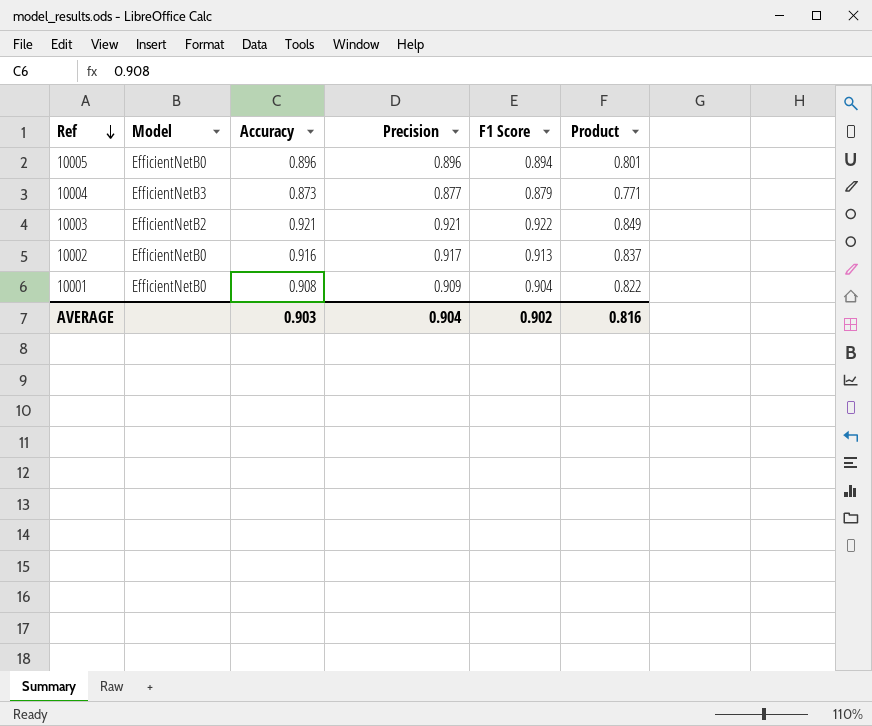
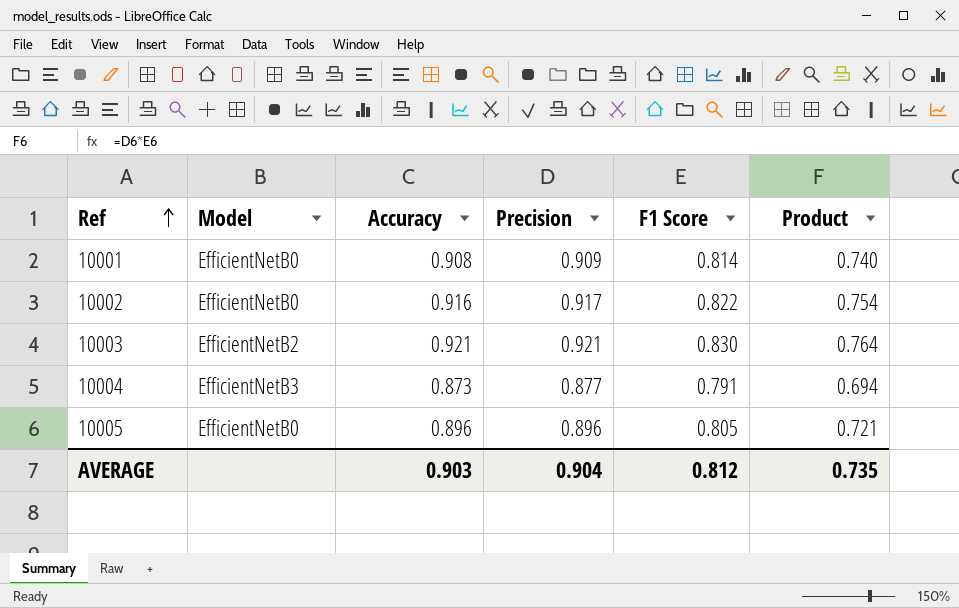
row order: Ref descending -> Ref ascending
10001 | F1 Score: 0.904 -> 0.814
10001 | Product: 0.822 -> 0.740
10002 | F1 Score: 0.913 -> 0.822
10002 | Product: 0.837 -> 0.754
10003 | F1 Score: 0.922 -> 0.830
10003 | Product: 0.849 -> 0.764
10004 | F1 Score: 0.879 -> 0.791
10004 | Product: 0.771 -> 0.694
10005 | F1 Score: 0.894 -> 0.805
10005 | Product: 0.801 -> 0.721
AVERAGE | F1 Score: 0.902 -> 0.812
AVERAGE | Product: 0.816 -> 0.735

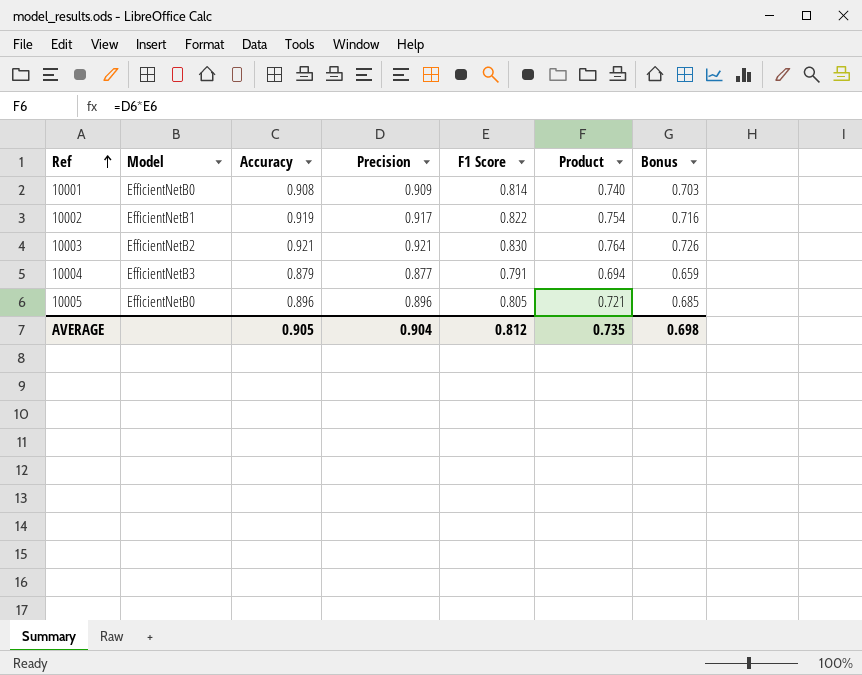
column Bonus | formula: none -> [Product] * 0.95
10002 | Model: EfficientNetB0 -> EfficientNetB1
10002 | Accuracy: 0.916 -> 0.919
10004 | Accuracy: 0.873 -> 0.879
AVERAGE | Accuracy: 0.903 -> 0.905

